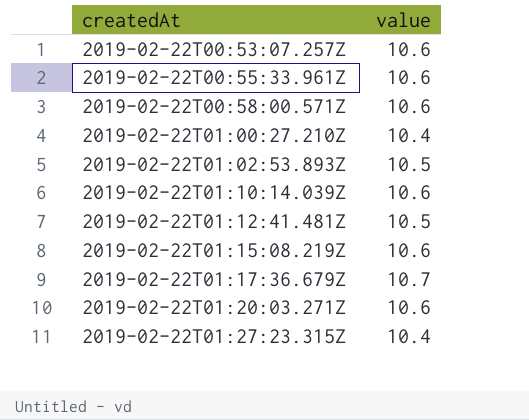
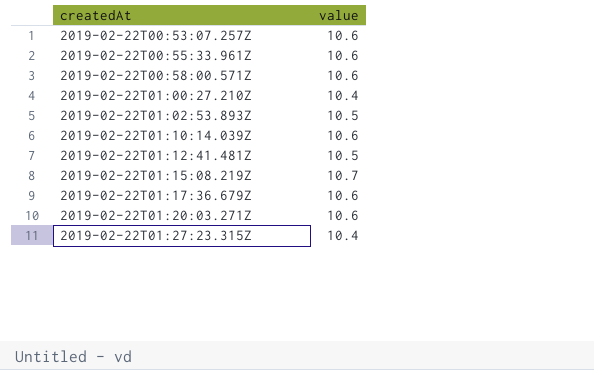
2019-02-22T01:15:08.219Z | value: 10.6 -> 10.7
2019-02-22T01:17:36.679Z | value: 10.7 -> 10.6

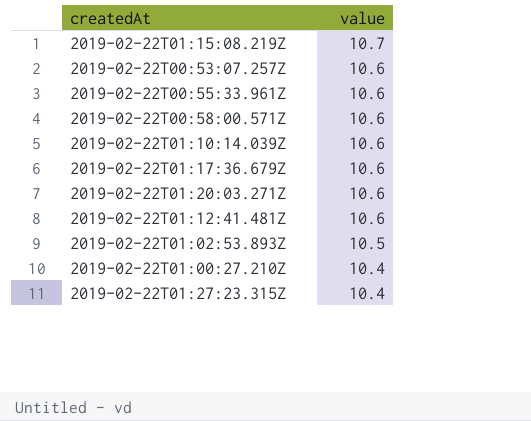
row order: createdAt ascending -> value descending
2019-02-22T01:12:41.481Z | value: 10.5 -> 10.6

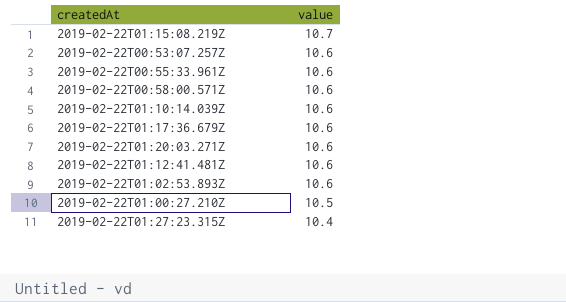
2019-02-22T01:02:53.893Z | value: 10.5 -> 10.6
2019-02-22T01:00:27.210Z | value: 10.4 -> 10.5

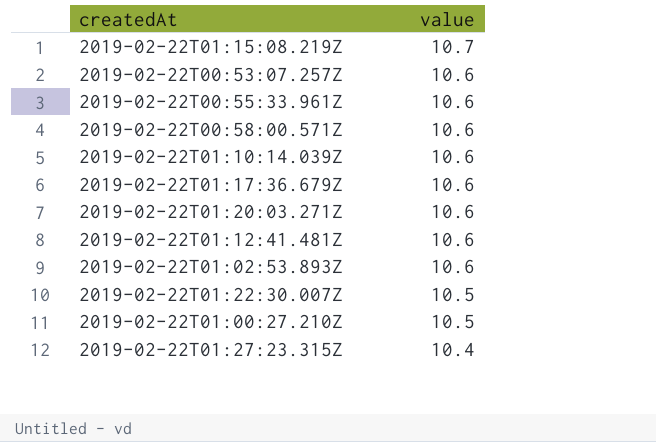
row 2019-02-22T01:22:30.007Z: none -> 10.5

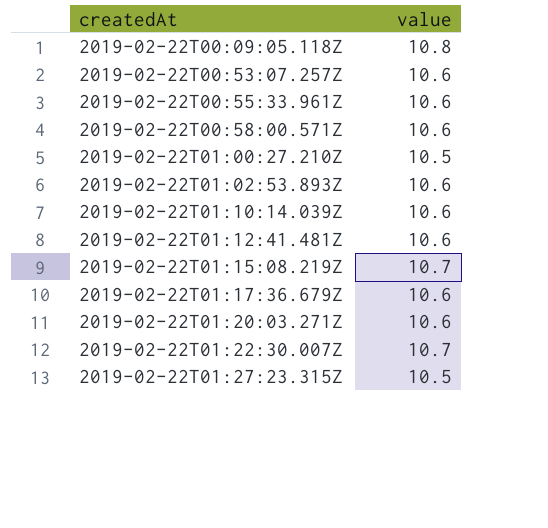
row order: value descending -> createdAt ascending
row 2019-02-22T00:09:05.118Z: none -> 10.8
2019-02-22T01:22:30.007Z | value: 10.5 -> 10.7
2019-02-22T01:27:23.315Z | value: 10.4 -> 10.5

